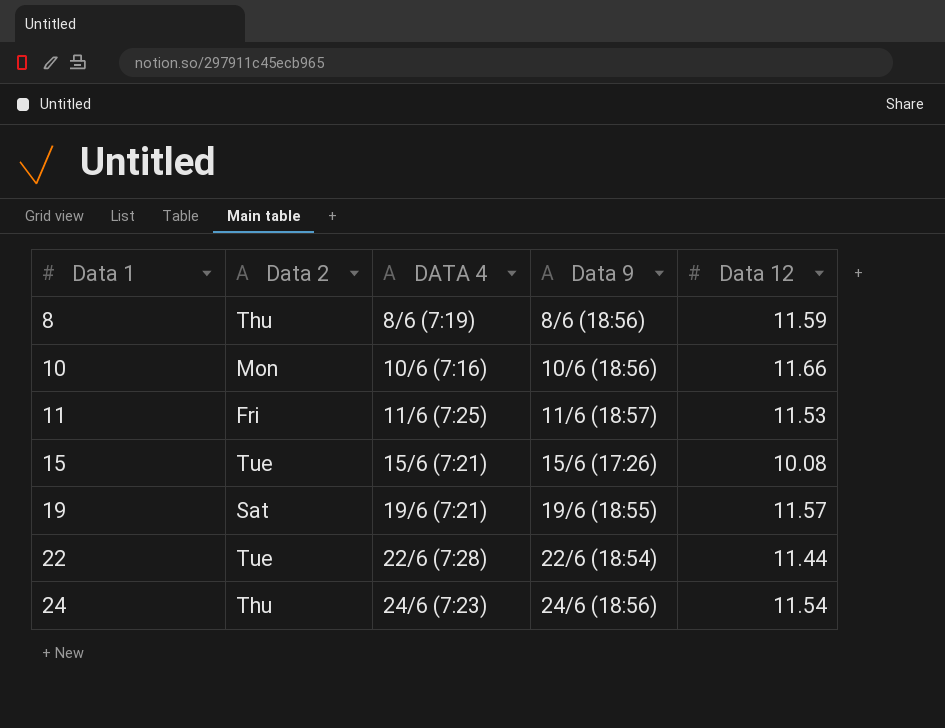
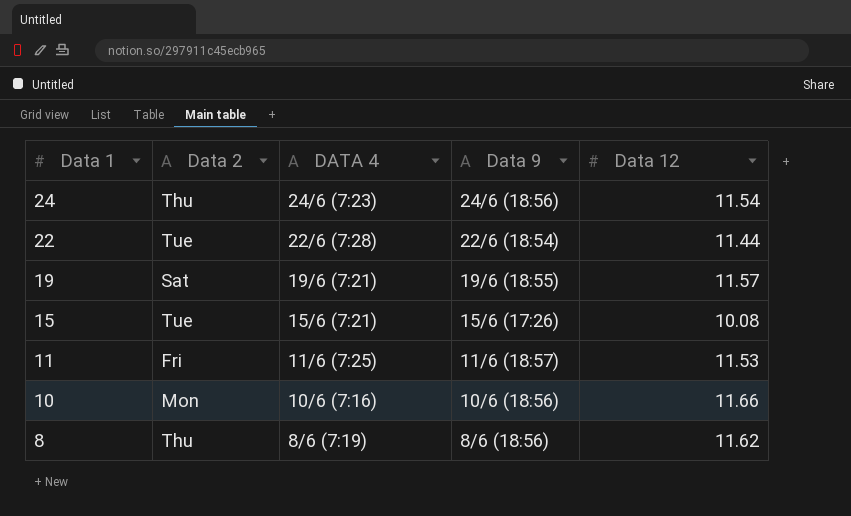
row order: Data 1 ascending -> Data 1 descending
8 | Data 12: 11.59 -> 11.62

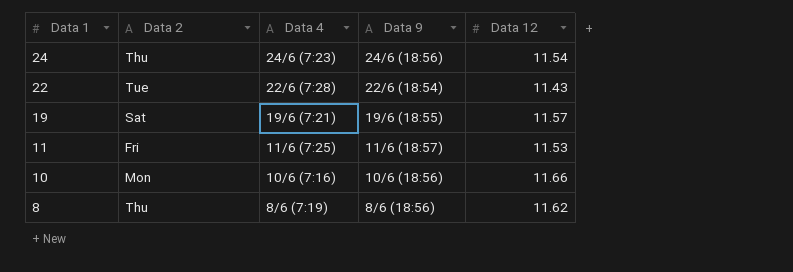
column name: DATA 4 -> Data 4
row 15: Tue | 15/6 (7:21) | 15/6 (17:26) | 10.08 -> none
22 | Data 12: 11.44 -> 11.43

